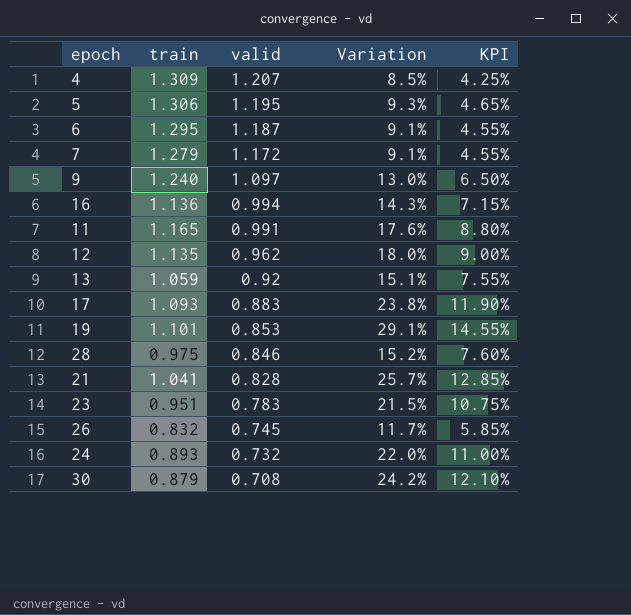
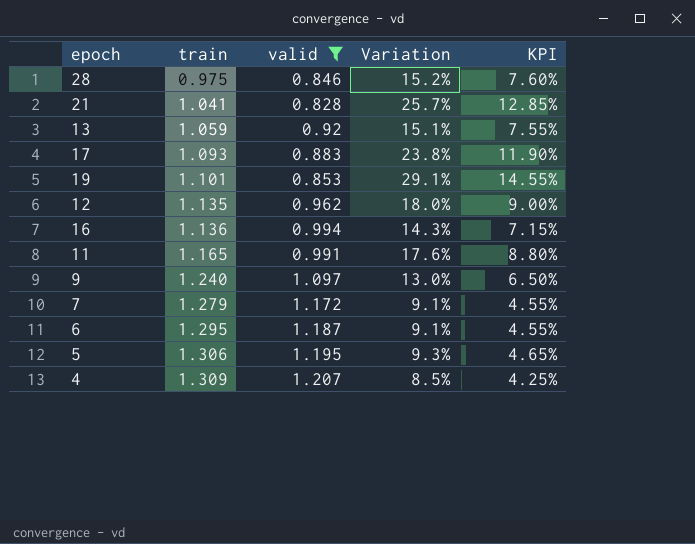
filter: none -> valid >= 0.828
row order: valid descending -> train ascending

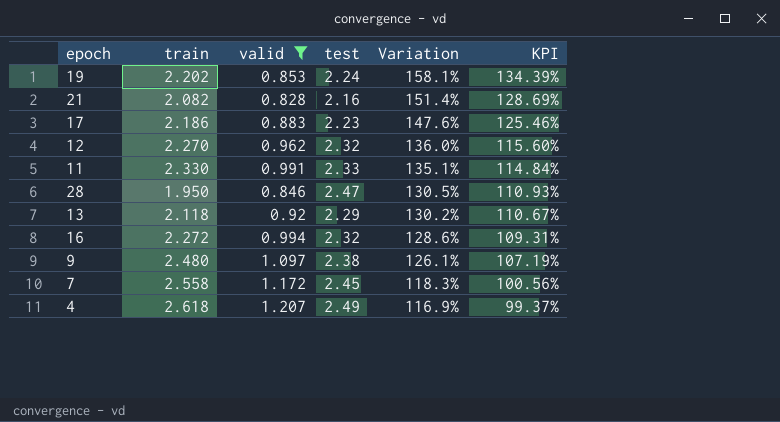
row order: train ascending -> Variation descending
column test | position: none -> 4
column KPI | formula: [Variation] * 0.5 -> [Variation] * 0.85
row 6: 1.295 | 1.187 | 9.1% | 4.55% -> none
row 5: 1.306 | 1.195 | 9.3% | 4.65% -> none
19 | train: 1.101 -> 2.202
19 | Variation: 29.1% -> 158.1%
21 | train: 1.041 -> 2.082
21 | Variation: 25.7% -> 151.4%
17 | train: 1.093 -> 2.186
17 | Variation: 23.8% -> 147.6%
12 | train: 1.135 -> 2.270
12 | Variation: 18.0% -> 136.0%
11 | train: 1.165 -> 2.330
11 | Variation: 17.6% -> 135.1%
28 | train: 0.975 -> 1.950
28 | Variation: 15.2% -> 130.5%
13 | train: 1.059 -> 2.118
13 | Variation: 15.1% -> 130.2%
16 | train: 1.136 -> 2.272
16 | Variation: 14.3% -> 128.6%
9 | train: 1.240 -> 2.480
9 | Variation: 13.0% -> 126.1%
7 | train: 1.279 -> 2.558
7 | Variation: 9.1% -> 118.3%
4 | train: 1.309 -> 2.618
4 | Variation: 8.5% -> 116.9%

